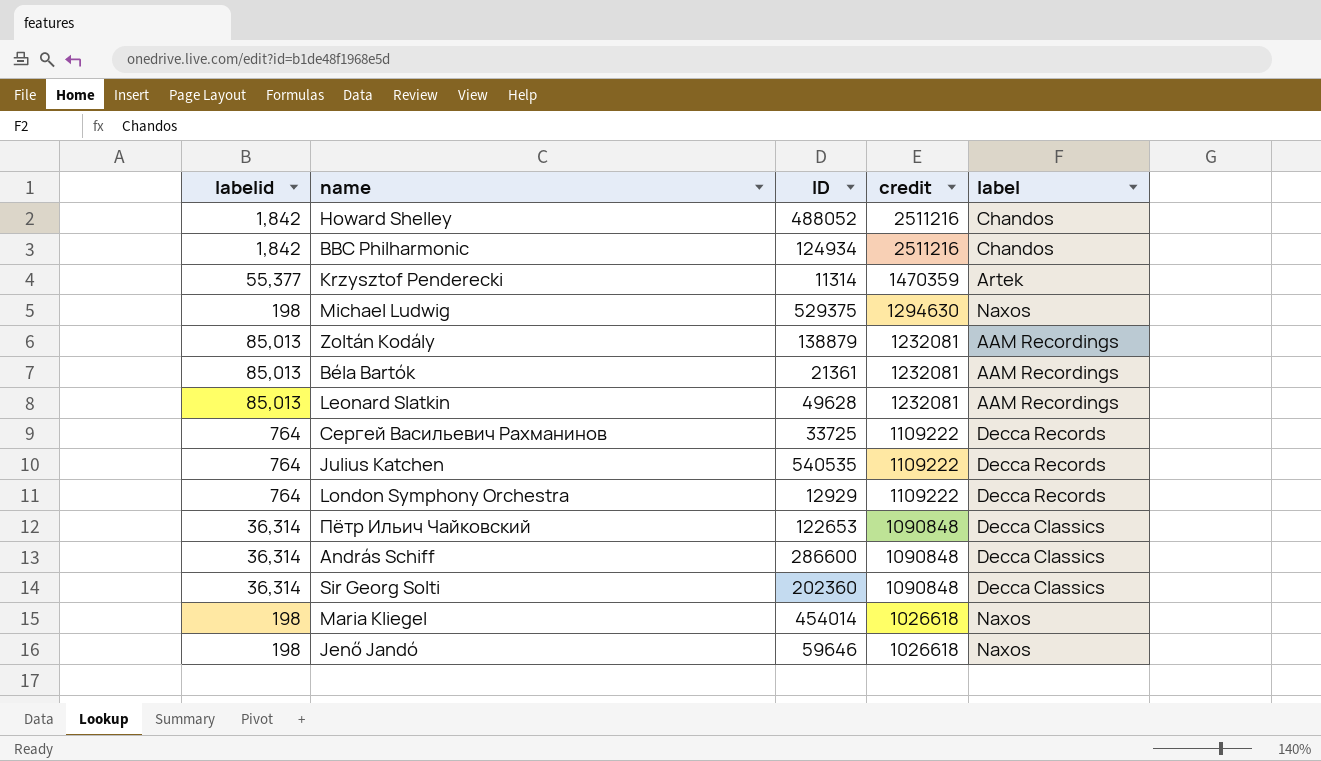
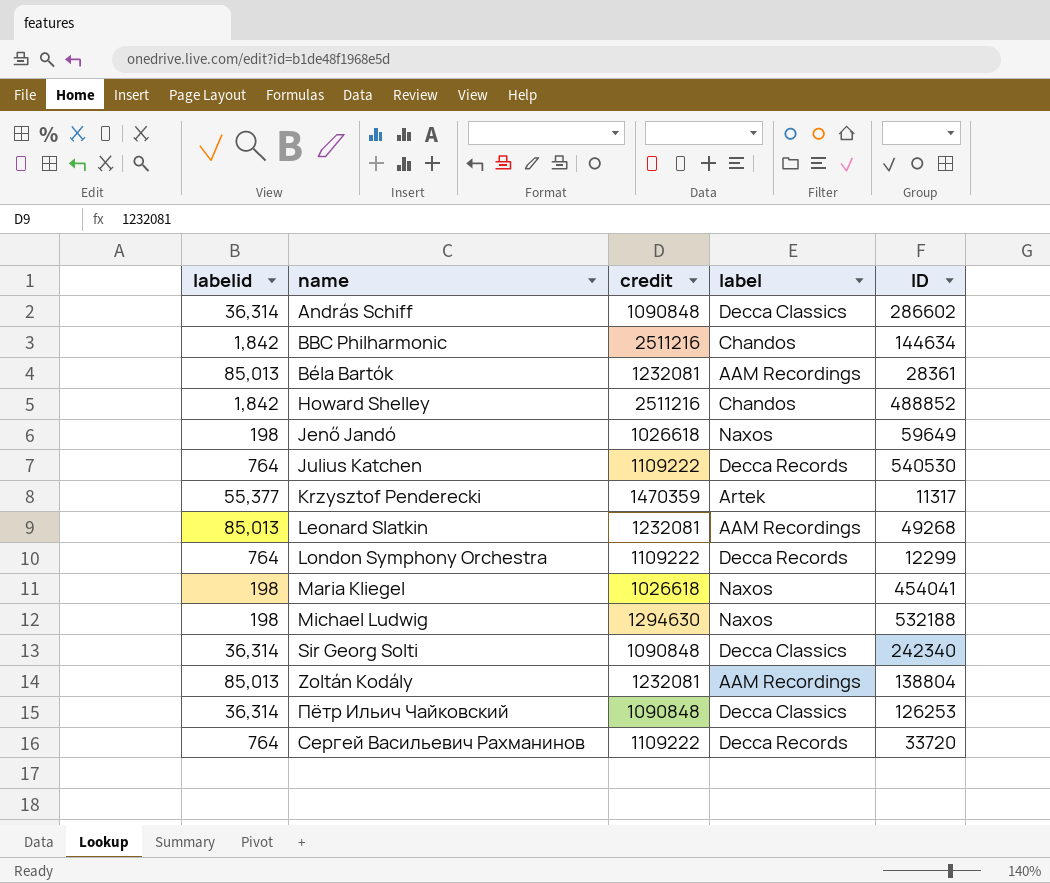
row order: credit descending -> name ascending
column ID | position: 3 -> 5
András Schiff | ID: 286600 -> 286602
BBC Philharmonic | ID: 124934 -> 144634
Béla Bartók | ID: 21361 -> 28361
Howard Shelley | ID: 488052 -> 488852
Jenő Jandó | ID: 59646 -> 59649
Julius Katchen | ID: 540535 -> 540530
Krzysztof Penderecki | ID: 11314 -> 11317
Leonard Slatkin | ID: 49628 -> 49268
London Symphony Orchestra | ID: 12929 -> 12299
Maria Kliegel | ID: 454014 -> 454041
Michael Ludwig | ID: 529375 -> 532188
Sir Georg Solti | ID: 202360 -> 242340
Zoltán Kodály | ID: 138879 -> 138804
Пётр Ильич Чайковский | ID: 122653 -> 126253
Сергей Васильевич Рахманинов | ID: 33725 -> 33720

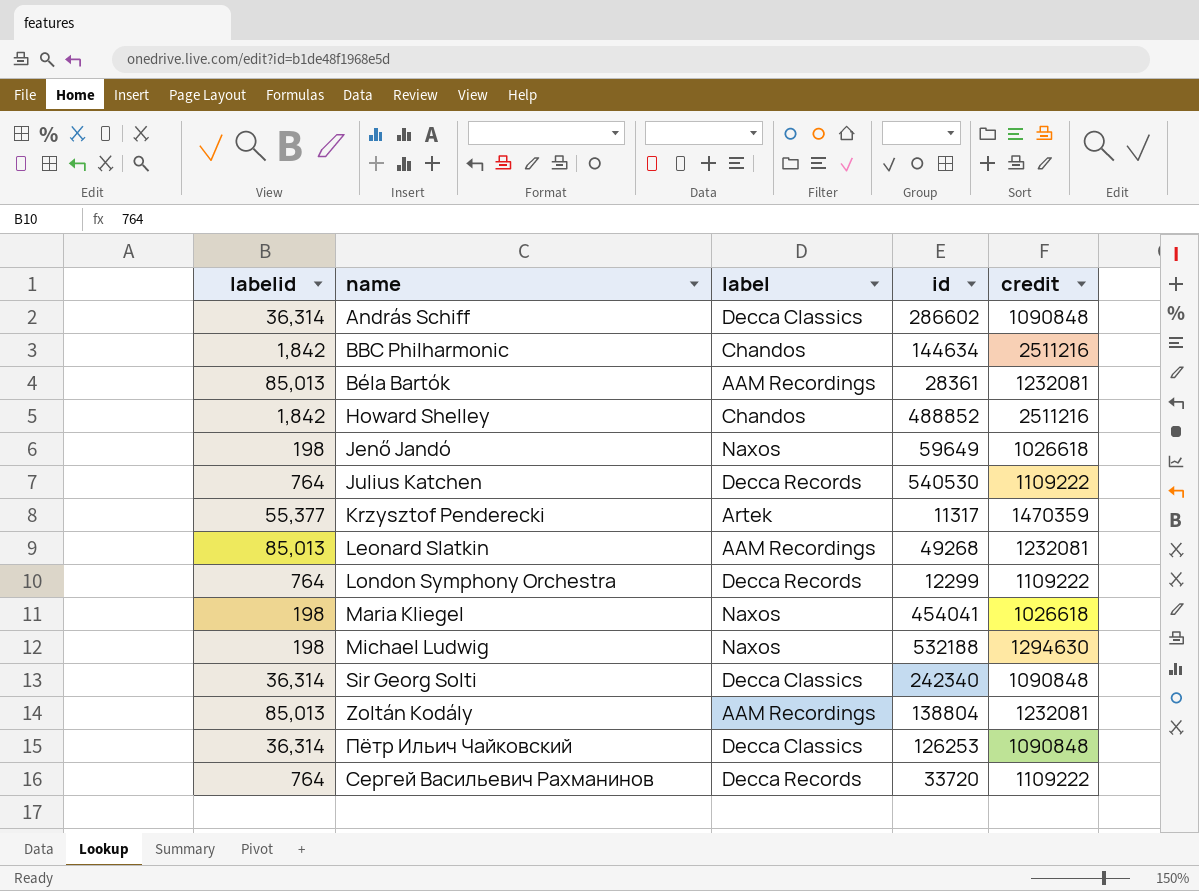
column name: ID -> id
column credit | position: 3 -> 5

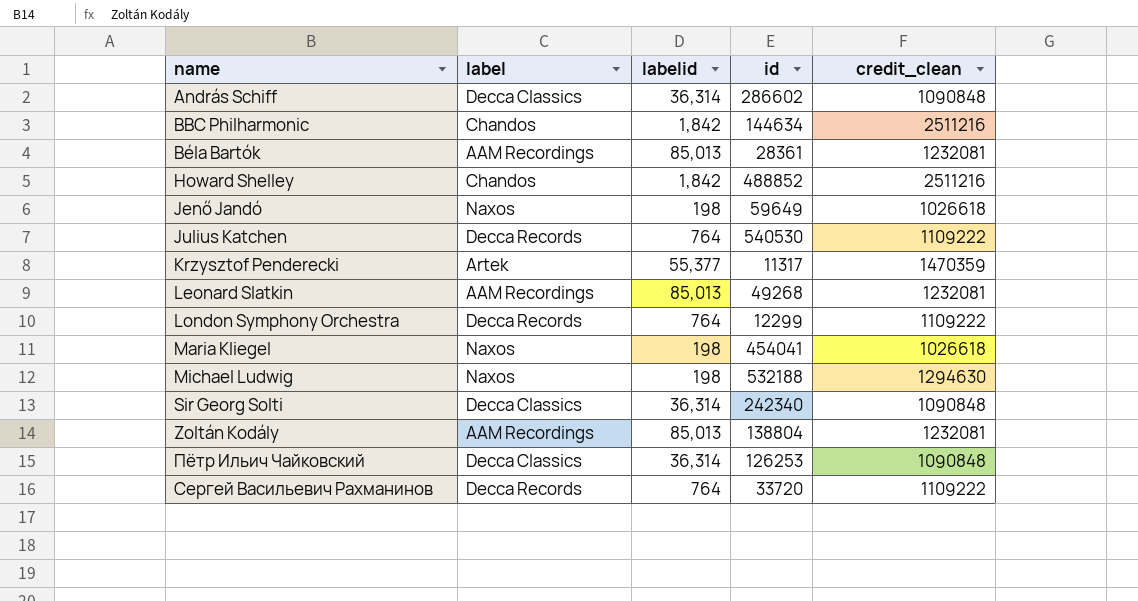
column labelid | position: 1 -> 3
column name: credit -> credit_clean

